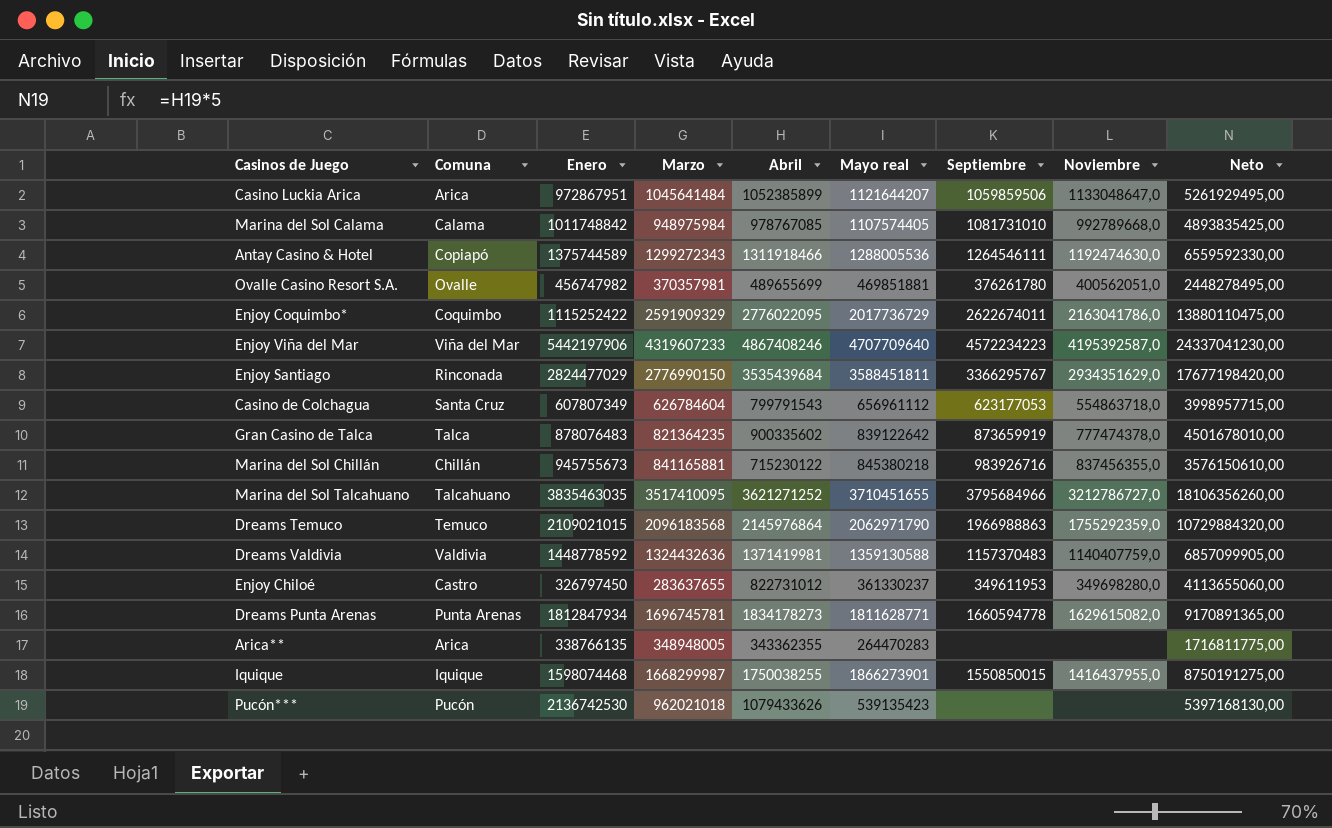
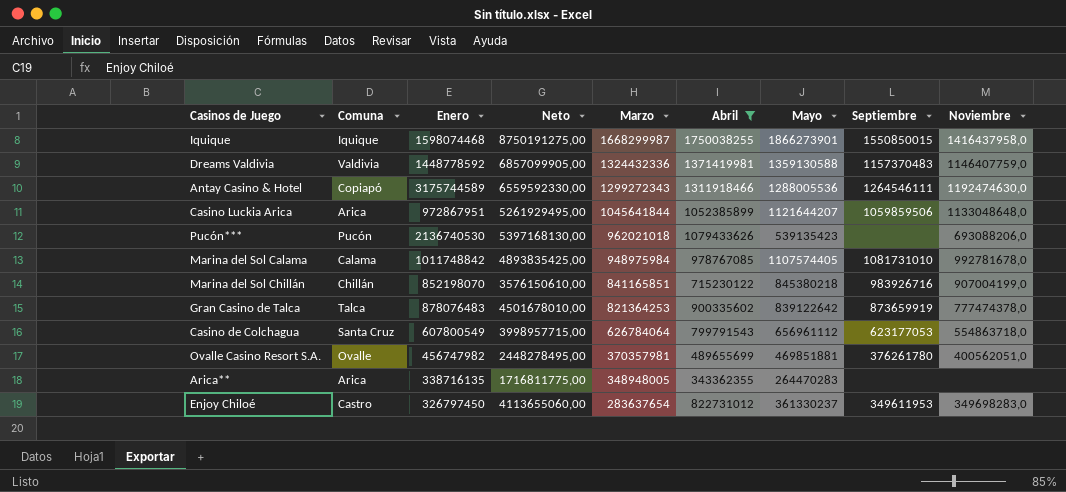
filter: none -> Abril <= 1750038255
row order: none -> Marzo descending
column Neto | position: 9 -> 4
column name: Mayo real -> Mayo
Iquique | Noviembre: 1416437955,0 -> 1416437958,0
Dreams Valdivia | Marzo: 1324432636 -> 1324432336
Dreams Valdivia | Noviembre: 1140407759,0 -> 1146407759,0
Antay Casino & Hotel | Enero: 1375744589 -> 3175744589
Casino Luckia Arica | Marzo: 1045641484 -> 1045641844
Casino Luckia Arica | Noviembre: 1133048647,0 -> 1133048648,0
Pucón*** | Enero: 2136742530 -> 2136740530
Pucón*** | Noviembre: none -> 693088206,0
Marina del Sol Calama | Noviembre: 992789668,0 -> 992781678,0
Marina del Sol Chillán | Enero: 945755673 -> 852198070
Marina del Sol Chillán | Marzo: 841165881 -> 841165851
Marina del Sol Chillán | Noviembre: 837456355,0 -> 907004199,0
Gran Casino de Talca | Marzo: 821364235 -> 821364253
Casino de Colchagua | Enero: 607807349 -> 607800549
Casino de Colchagua | Marzo: 626784604 -> 626784064
Arica** | Enero: 338766135 -> 338716135
Enjoy Chiloé | Marzo: 283637655 -> 283637654
Enjoy Chiloé | Noviembre: 349698280,0 -> 349698283,0

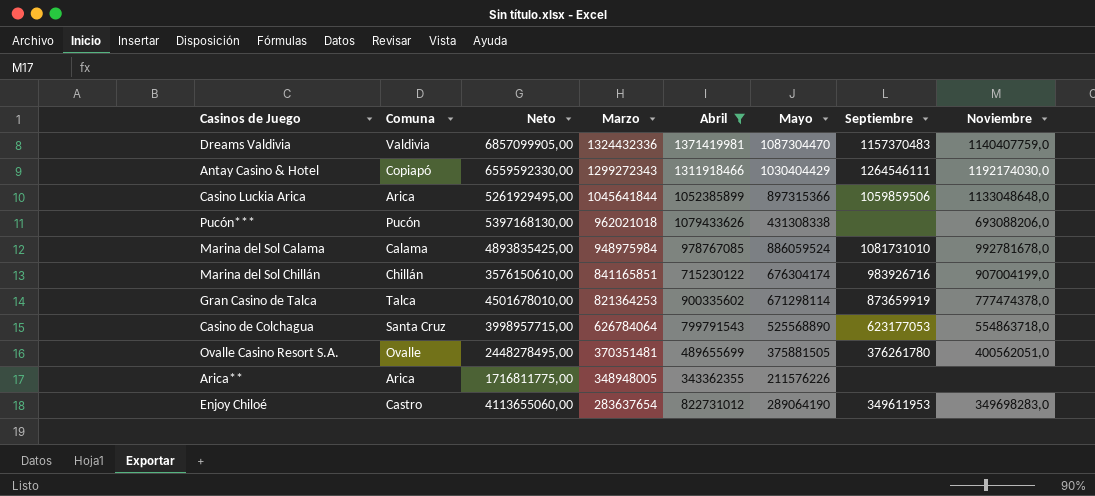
column Enero | position: 3 -> none
row Iquique: Iquique | 1598074468 | 8750191275,00 | 1668299987 | 1750038255 | 1866273901 | 1550850015 | 1416437958,0 -> none
Dreams Valdivia | Mayo: 1359130588 -> 1087304470
Dreams Valdivia | Noviembre: 1146407759,0 -> 1140407759,0
Antay Casino & Hotel | Mayo: 1288005536 -> 1030404429
Antay Casino & Hotel | Noviembre: 1192474630,0 -> 1192174030,0
Casino Luckia Arica | Mayo: 1121644207 -> 897315366
Pucón*** | Mayo: 539135423 -> 431308338
Marina del Sol Calama | Mayo: 1107574405 -> 886059524
Marina del Sol Chillán | Mayo: 845380218 -> 676304174
Gran Casino de Talca | Mayo: 839122642 -> 671298114
Casino de Colchagua | Mayo: 656961112 -> 525568890
Ovalle Casino Resort S.A. | Marzo: 370357981 -> 370351481
Ovalle Casino Resort S.A. | Mayo: 469851881 -> 375881505
Arica** | Mayo: 264470283 -> 211576226
Enjoy Chiloé | Mayo: 361330237 -> 289064190

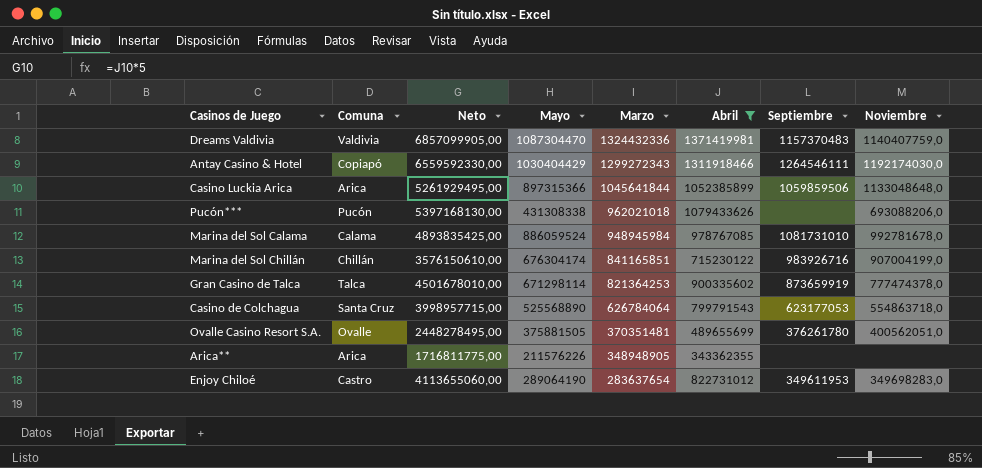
column Mayo | position: 6 -> 4
Marina del Sol Calama | Marzo: 948975984 -> 948945984
Arica** | Marzo: 348948005 -> 348948905

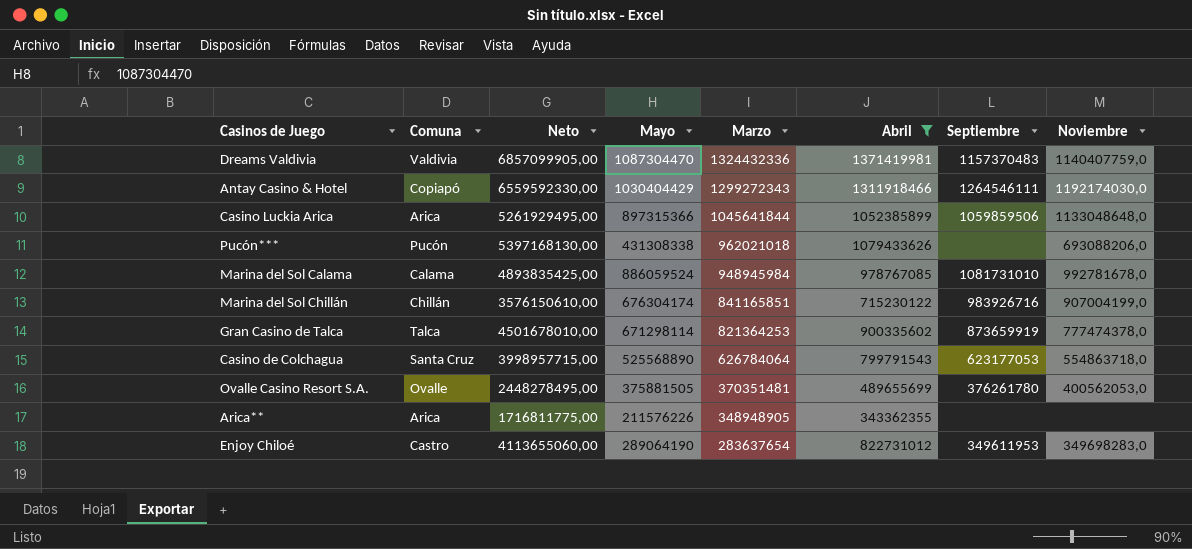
Ovalle Casino Resort S.A. | Noviembre: 400562051,0 -> 400562053,0

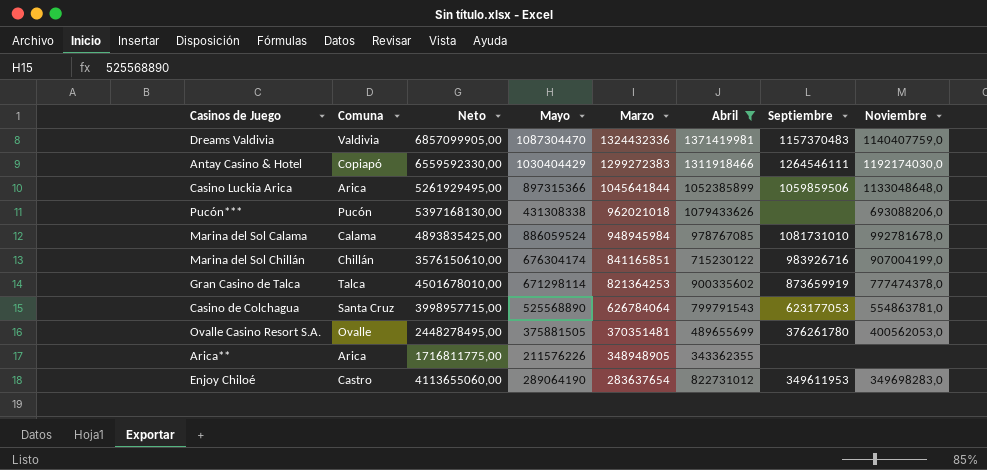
Antay Casino & Hotel | Marzo: 1299272343 -> 1299272383
Casino de Colchagua | Noviembre: 554863718,0 -> 554863781,0

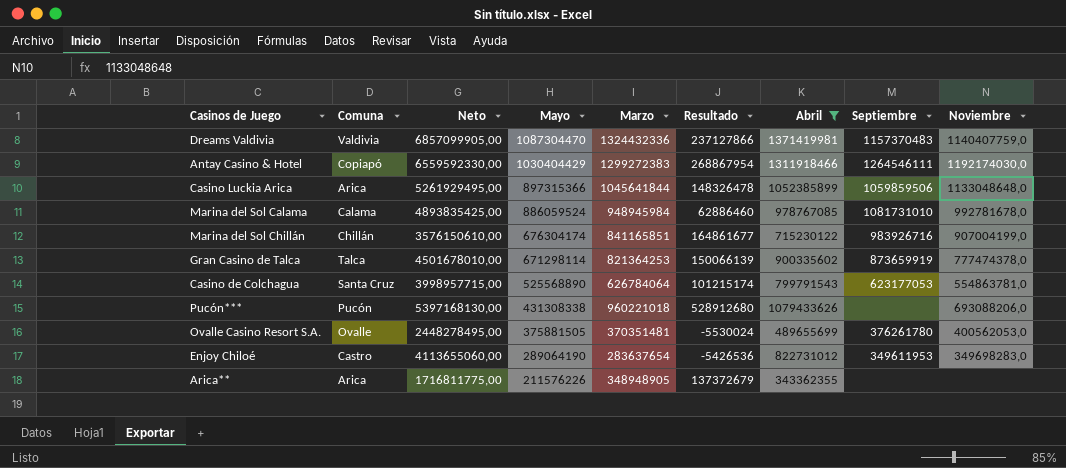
row order: Marzo descending -> Mayo descending
column Resultado | formula: none -> [Marzo] - [Mayo]
Pucón*** | Marzo: 962021018 -> 960221018

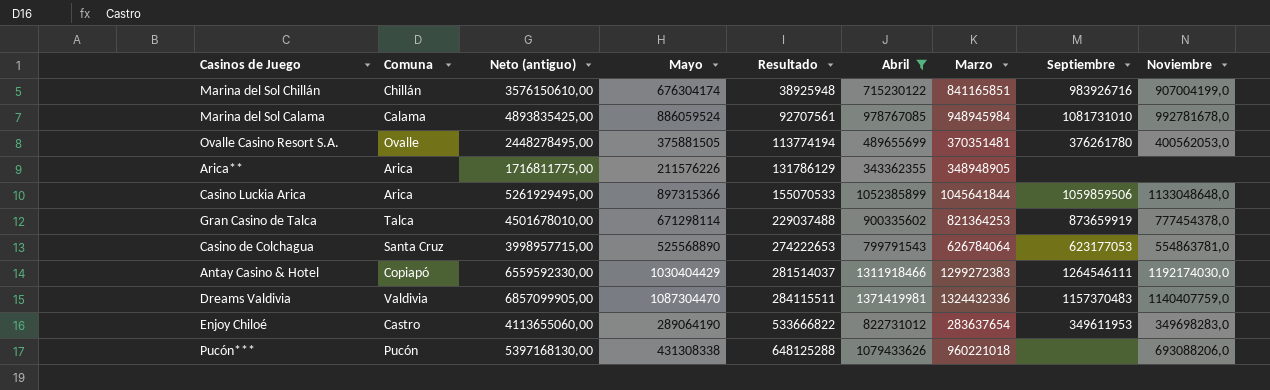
row order: Mayo descending -> Resultado ascending
column name: Neto -> Neto (antiguo)
column Resultado | formula: [Marzo] - [Mayo] -> [Abril] - [Mayo]
column Marzo | position: 5 -> 7
Gran Casino de Talca | Noviembre: 777474378,0 -> 777454378,0

